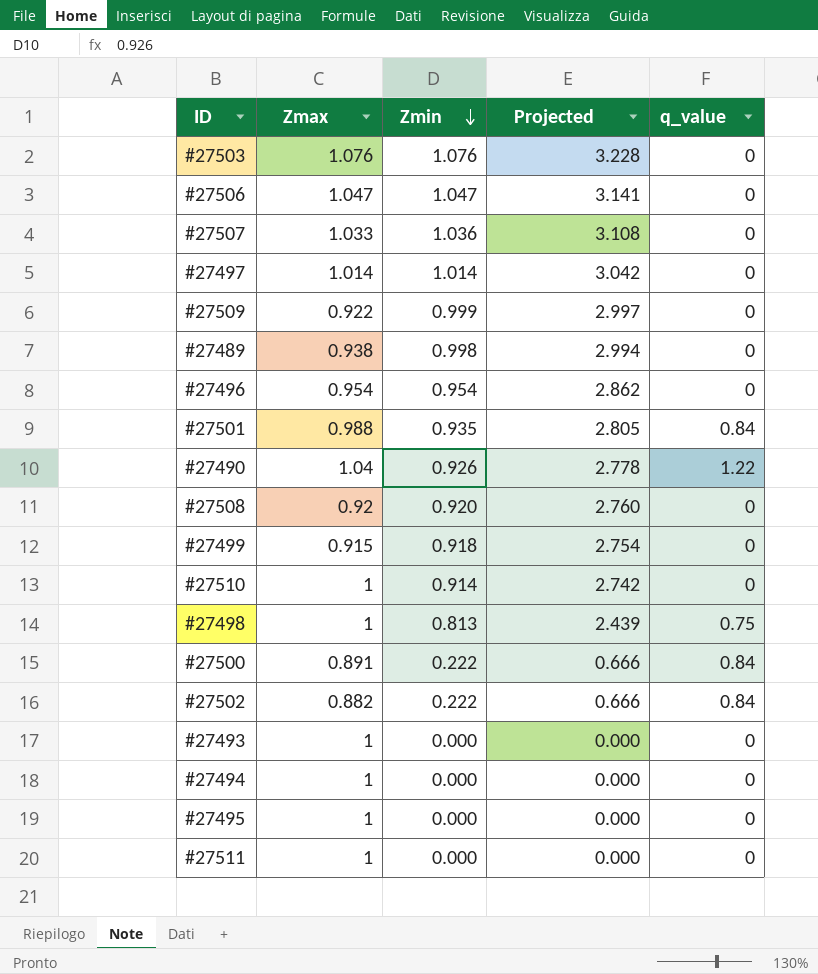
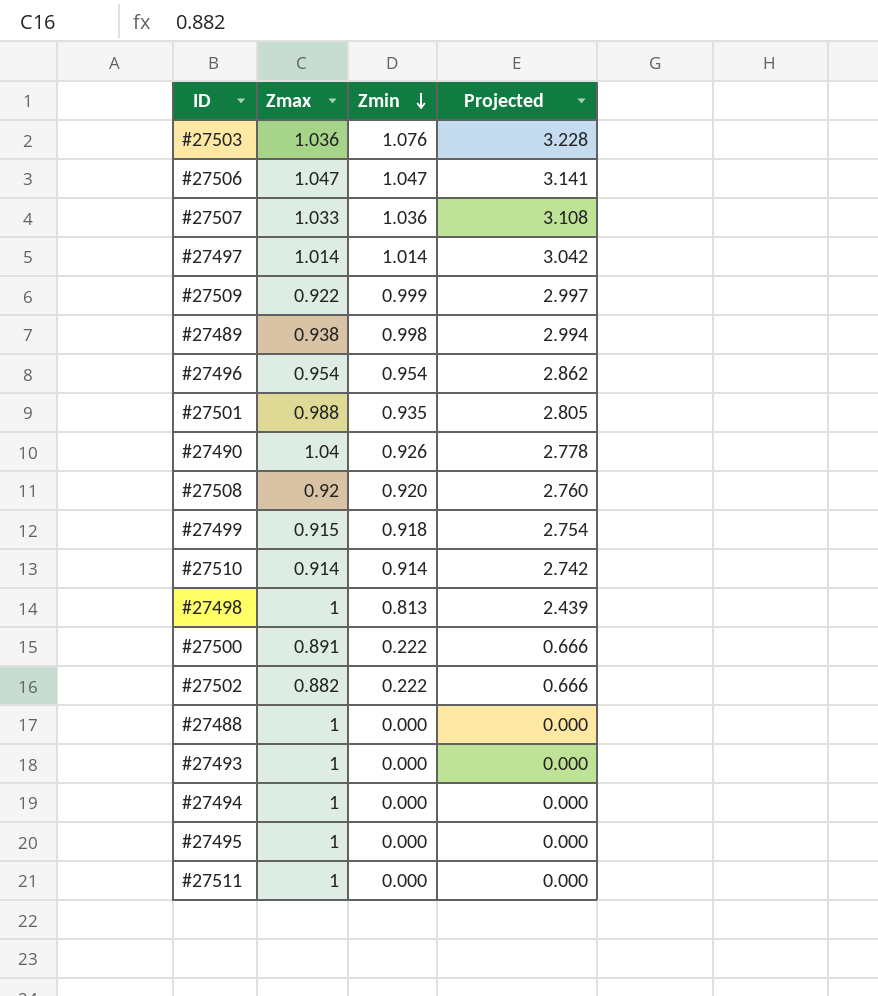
column q_value | position: 5 -> none
#27503 | Zmax: 1.076 -> 1.036
#27510 | Zmax: 1 -> 0.914
row #27488: none -> 1 | 0.000 | 0.000

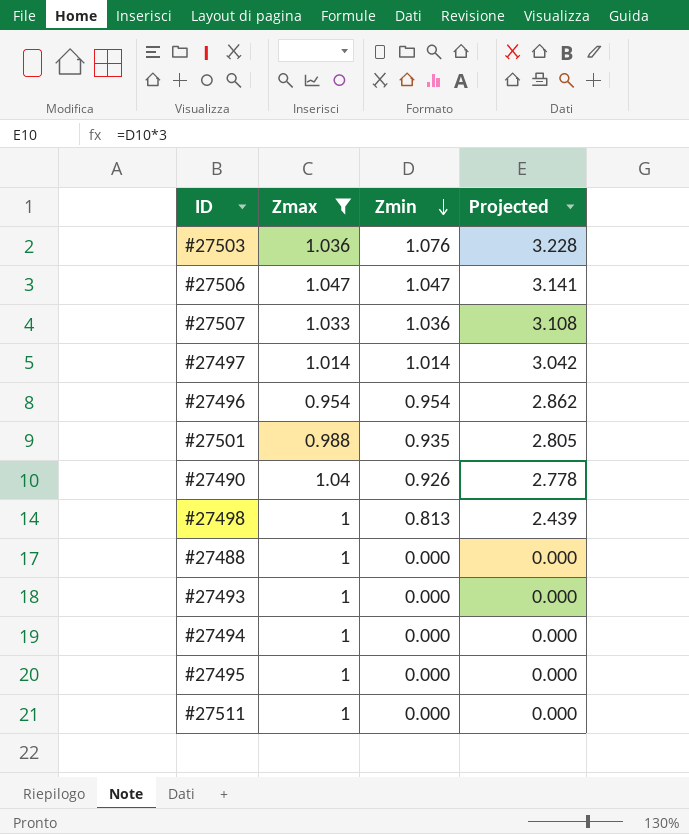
filter: none -> Zmax >= 0.954

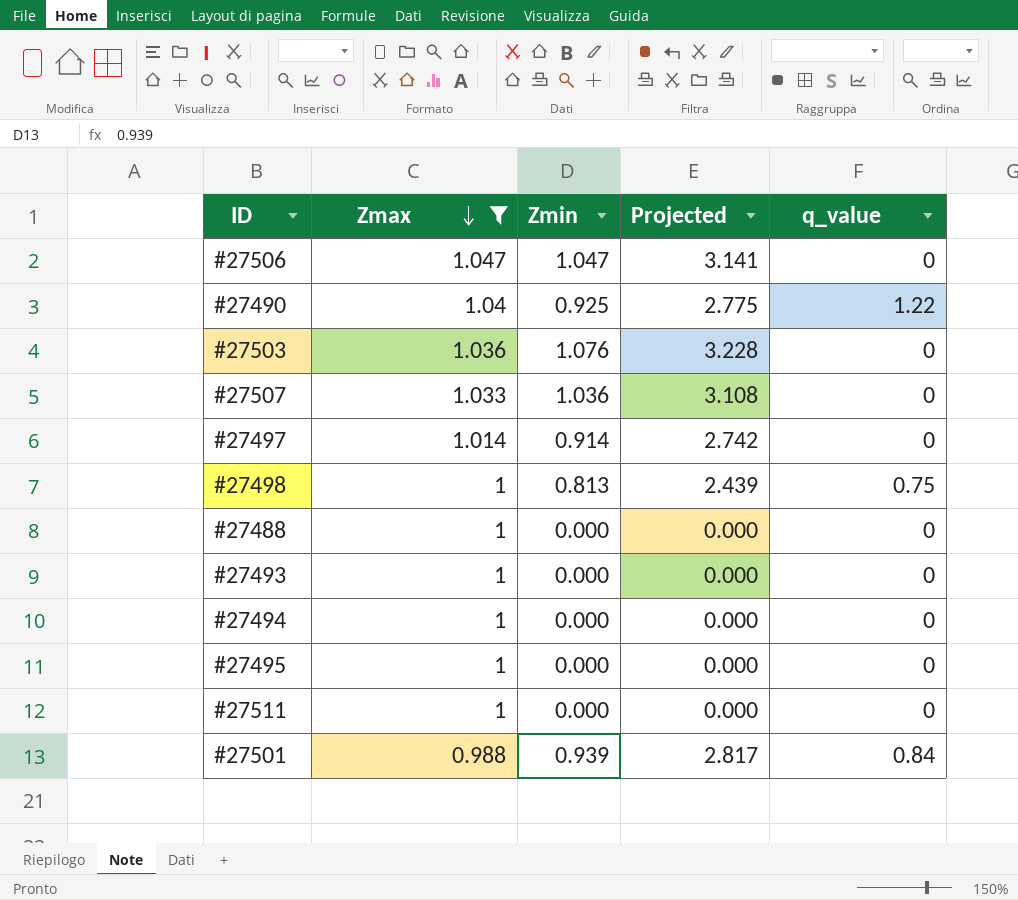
row order: Zmin descending -> Zmax descending
column q_value | position: none -> 5
row #27496: 0.954 | 0.954 | 2.862 -> none
#27490 | Zmin: 0.926 -> 0.925
#27490 | Projected: 2.778 -> 2.775
#27497 | Zmin: 1.014 -> 0.914
#27497 | Projected: 3.042 -> 2.742
#27501 | Zmin: 0.935 -> 0.939
#27501 | Projected: 2.805 -> 2.817

